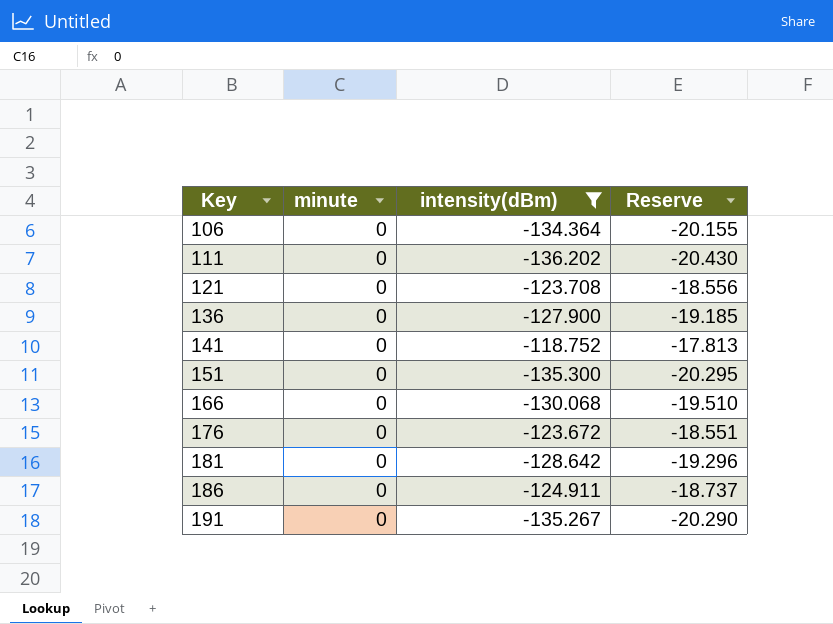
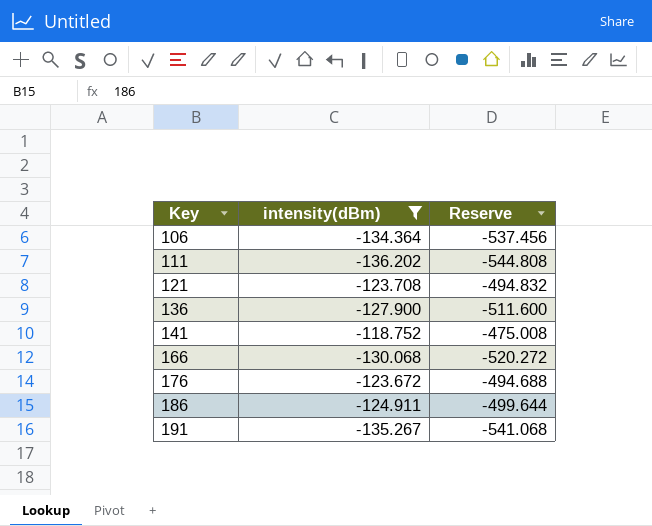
column minute | position: 2 -> none
column Reserve | formula: [intensity(dBm)] * 0.15 -> [intensity(dBm)] * 4
row 151: 0 | -135.300 | -20.295 -> none
row 181: 0 | -128.642 | -19.296 -> none

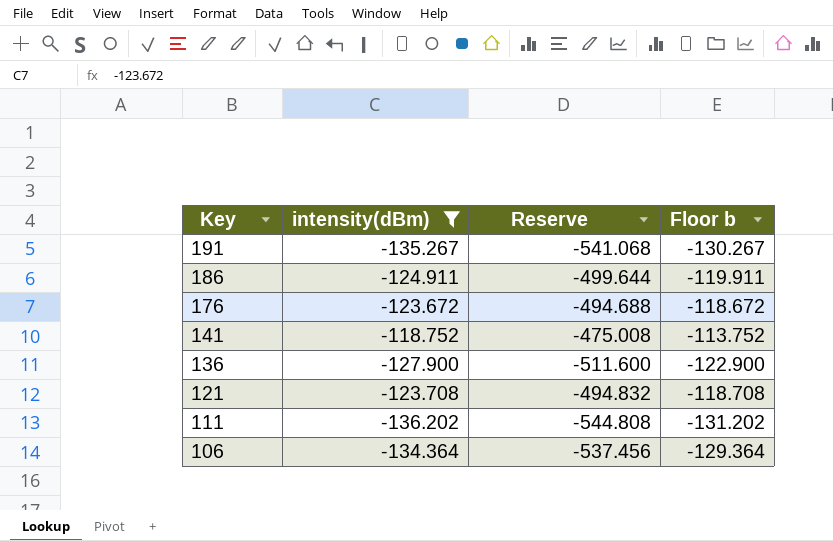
row order: Key ascending -> Key descending
column Floor b | formula: none -> [intensity(dBm)] + 5
row 166: -130.068 | -520.272 -> none

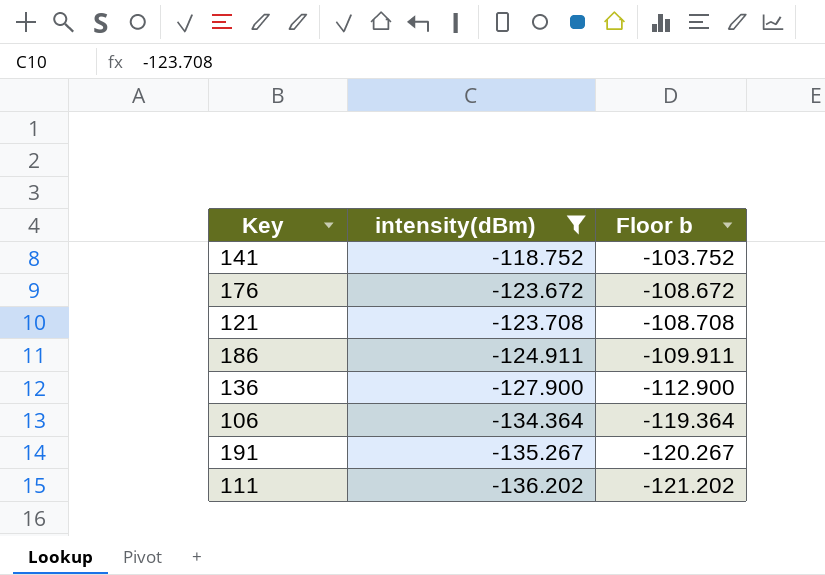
row order: Key descending -> intensity(dBm) descending
column Reserve | formula: [intensity(dBm)] * 4 -> none
column Floor b | formula: [intensity(dBm)] + 5 -> [intensity(dBm)] + 15

